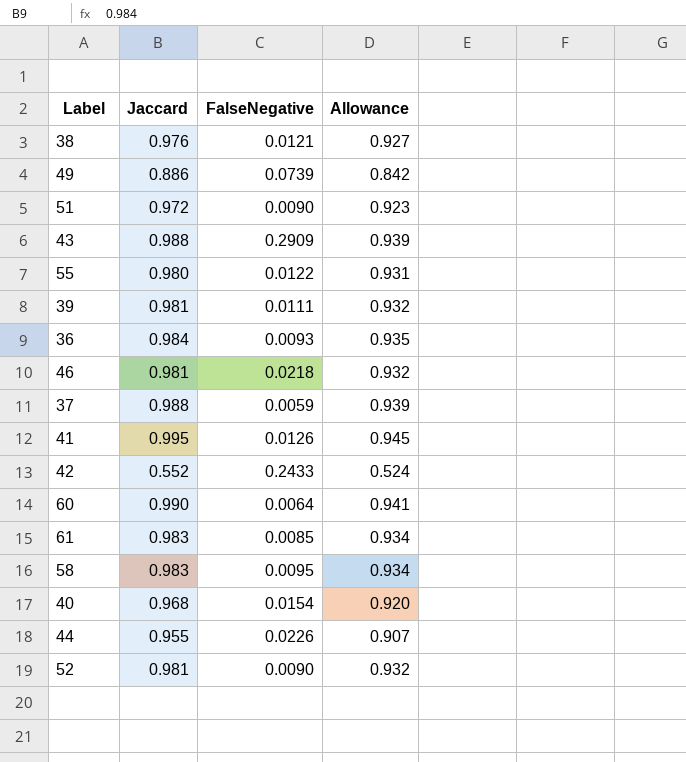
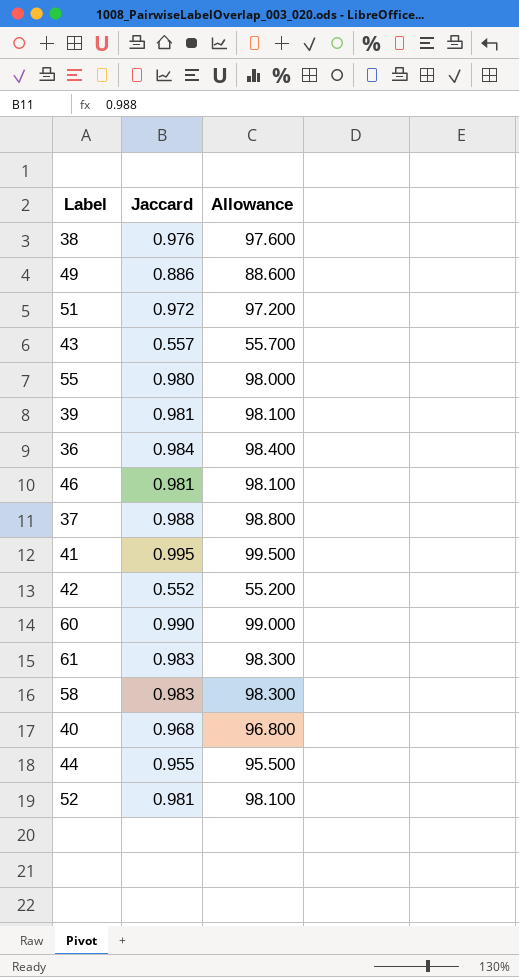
column FalseNegative | position: 3 -> none
column Allowance | formula: [Jaccard] * 0.95 -> [Jaccard] * 100
43 | Jaccard: 0.988 -> 0.557

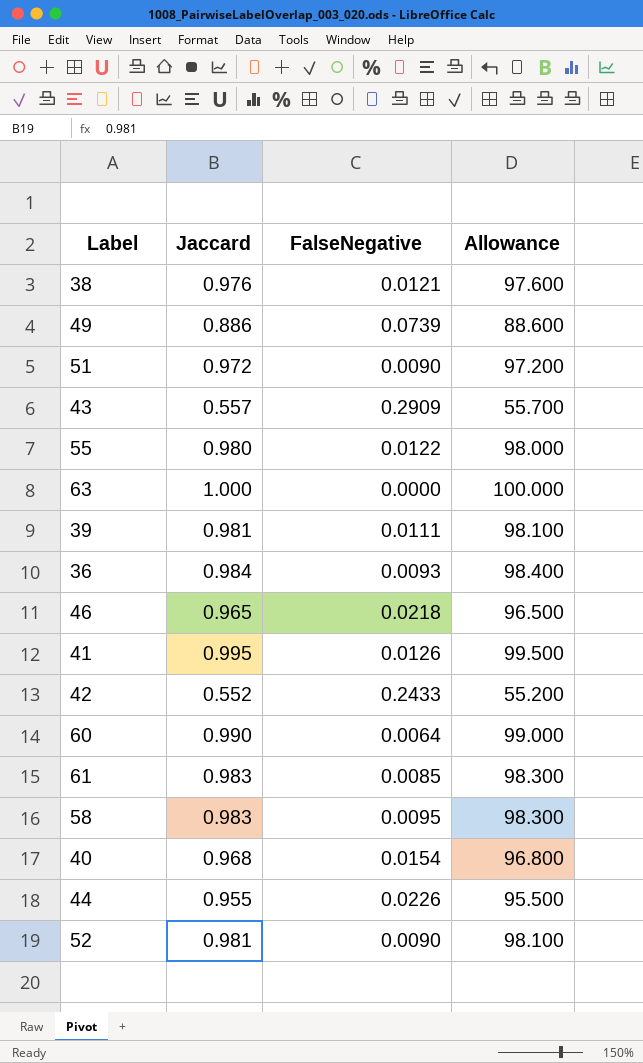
column FalseNegative | position: none -> 3
row 37: 0.988 | 98.800 -> none
row 63: none -> 1.000 | 0.0000 | 100.000
46 | Jaccard: 0.981 -> 0.965
46 | Allowance: 98.100 -> 96.500

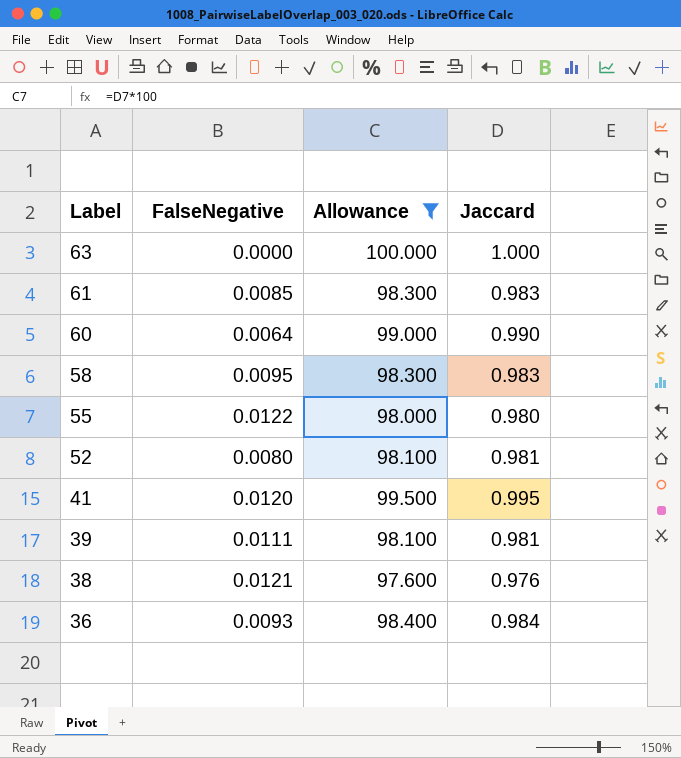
filter: none -> Allowance >= 97.600
row order: none -> Label descending
column Jaccard | position: 2 -> 4
52 | FalseNegative: 0.0090 -> 0.0080
41 | FalseNegative: 0.0126 -> 0.0120

